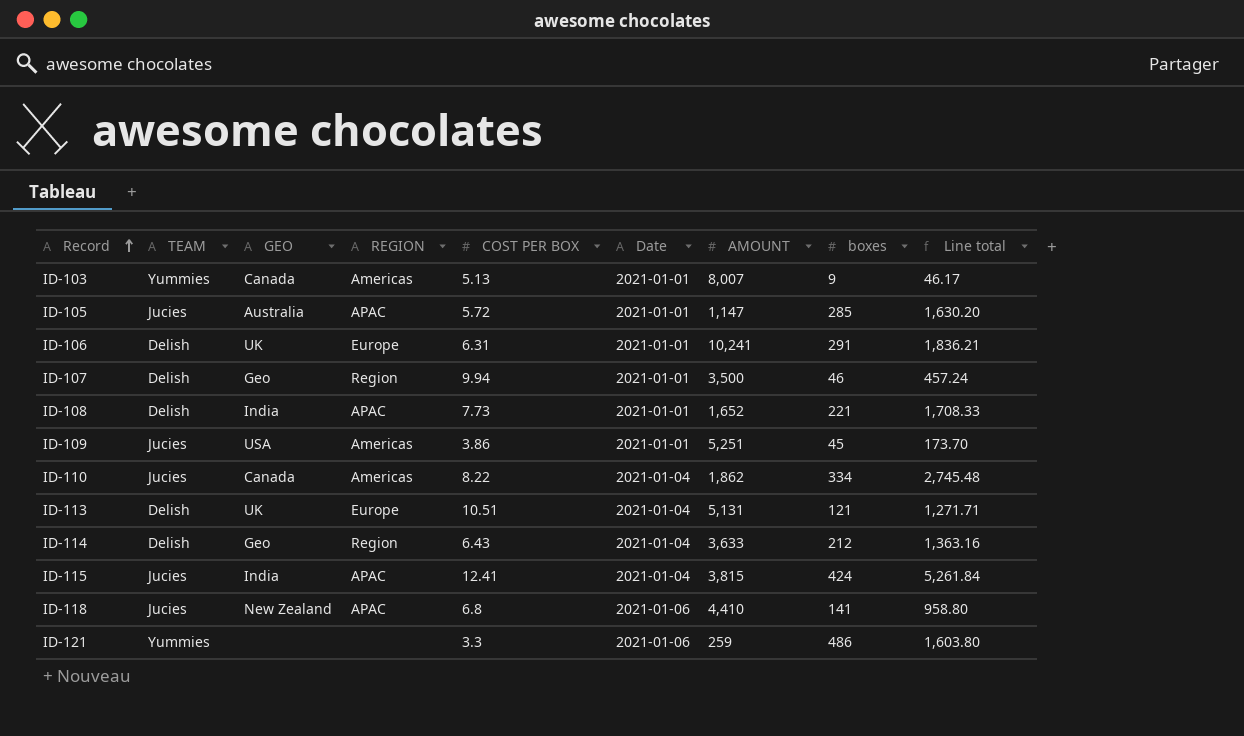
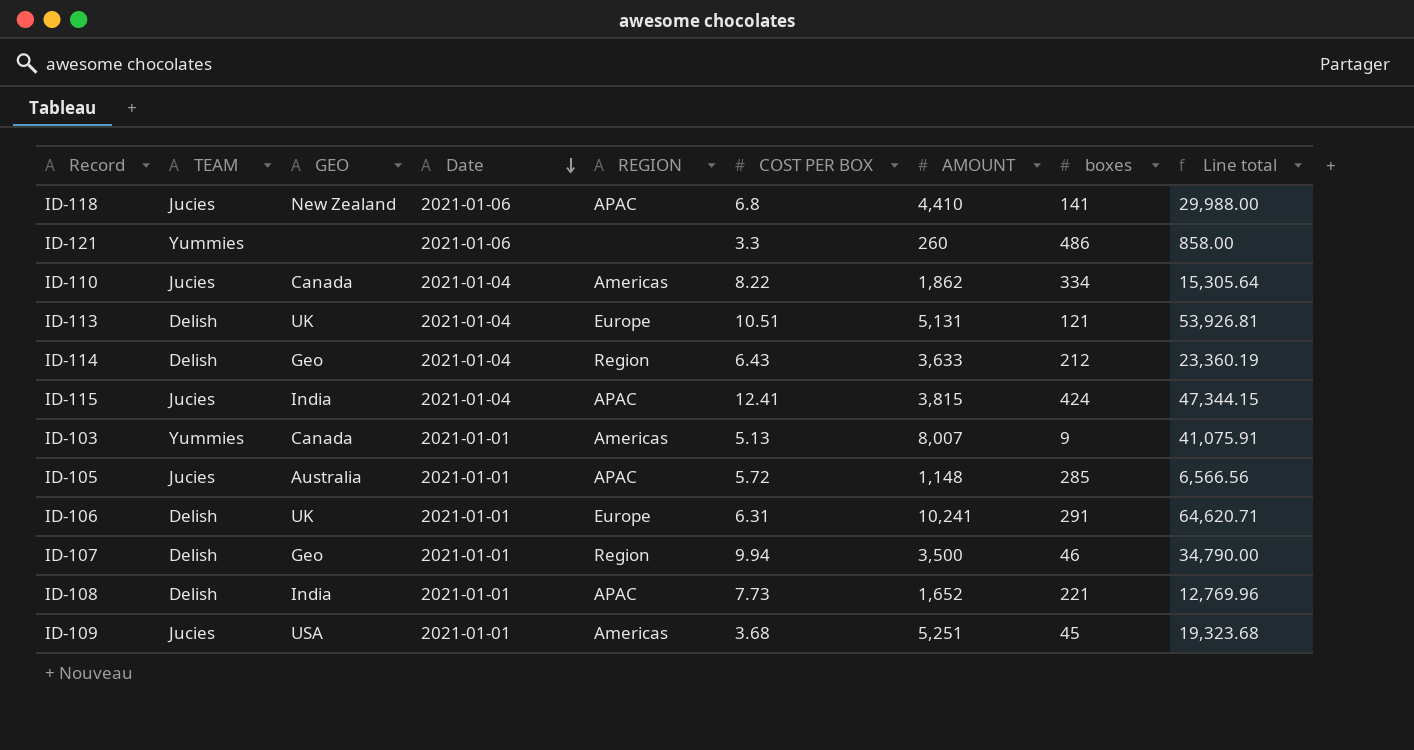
row order: Record ascending -> Date descending
column Date | position: 6 -> 4
column Line total | formula: [COST PER BOX] * [boxes] -> [COST PER BOX] * [AMOUNT]
ID-121 | AMOUNT: 259 -> 260
ID-105 | AMOUNT: 1,147 -> 1,148
ID-109 | COST PER BOX: 3.86 -> 3.68

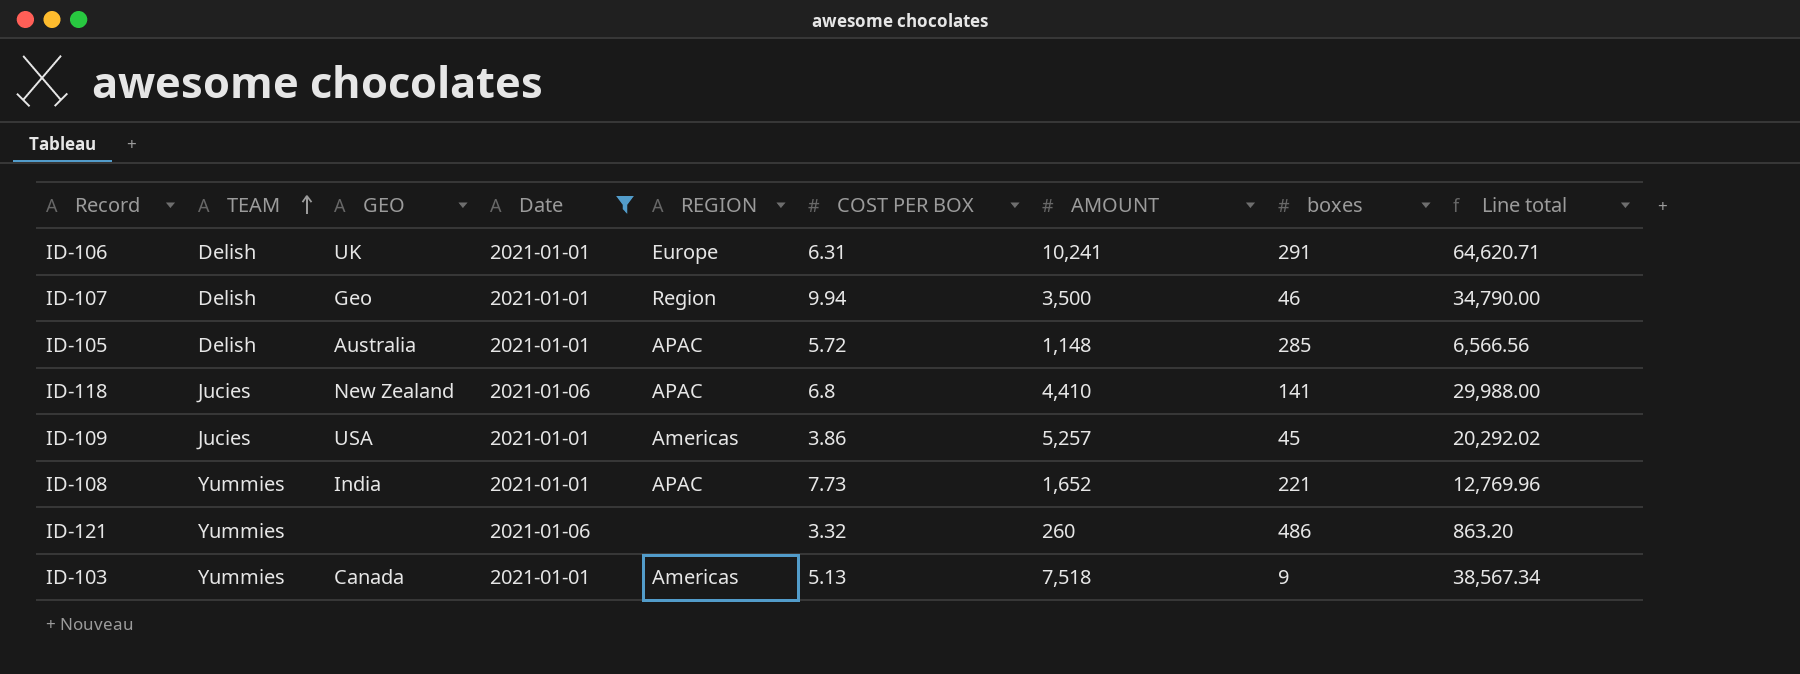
filter: none -> Date != 2021-01-04
row order: Date descending -> TEAM ascending
ID-105 | TEAM: Jucies -> Delish
ID-109 | COST PER BOX: 3.68 -> 3.86
ID-109 | AMOUNT: 5,251 -> 5,257
ID-109 | Line total: 19,323.68 -> 20,292.02
ID-108 | TEAM: Delish -> Yummies
ID-121 | COST PER BOX: 3.3 -> 3.32
ID-121 | Line total: 858.00 -> 863.20
ID-103 | AMOUNT: 8,007 -> 7,518
ID-103 | Line total: 41,075.91 -> 38,567.34

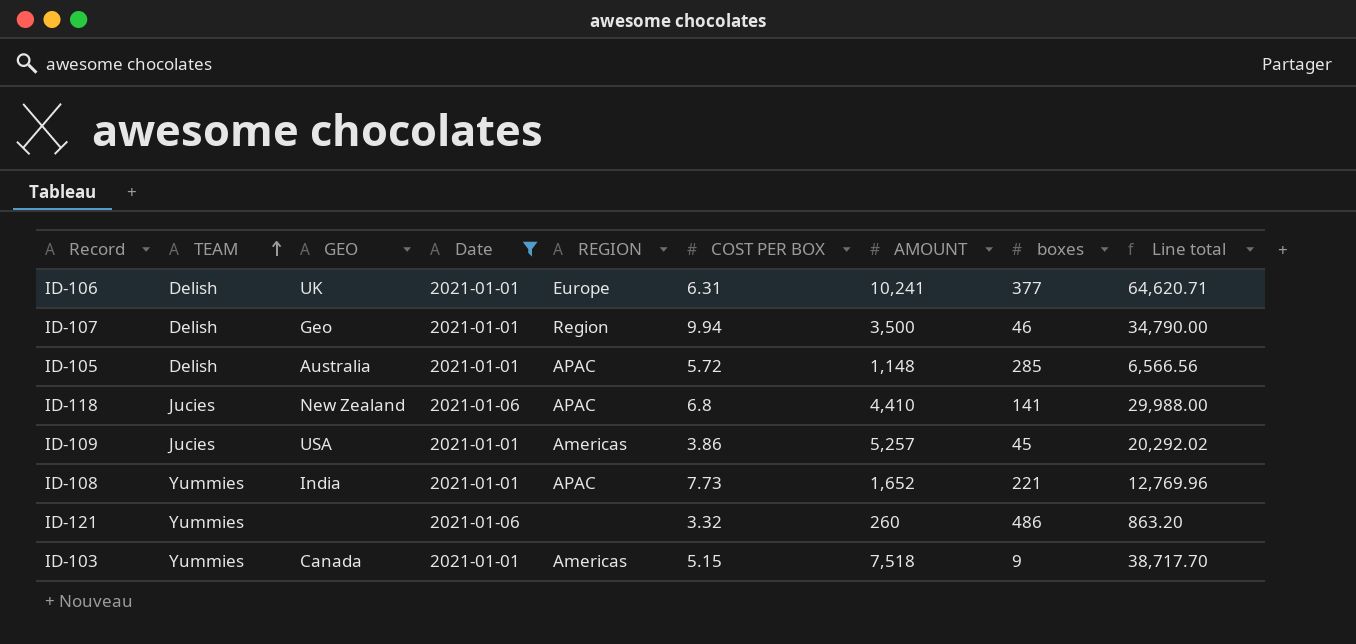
ID-106 | boxes: 291 -> 377
ID-103 | COST PER BOX: 5.13 -> 5.15
ID-103 | Line total: 38,567.34 -> 38,717.70

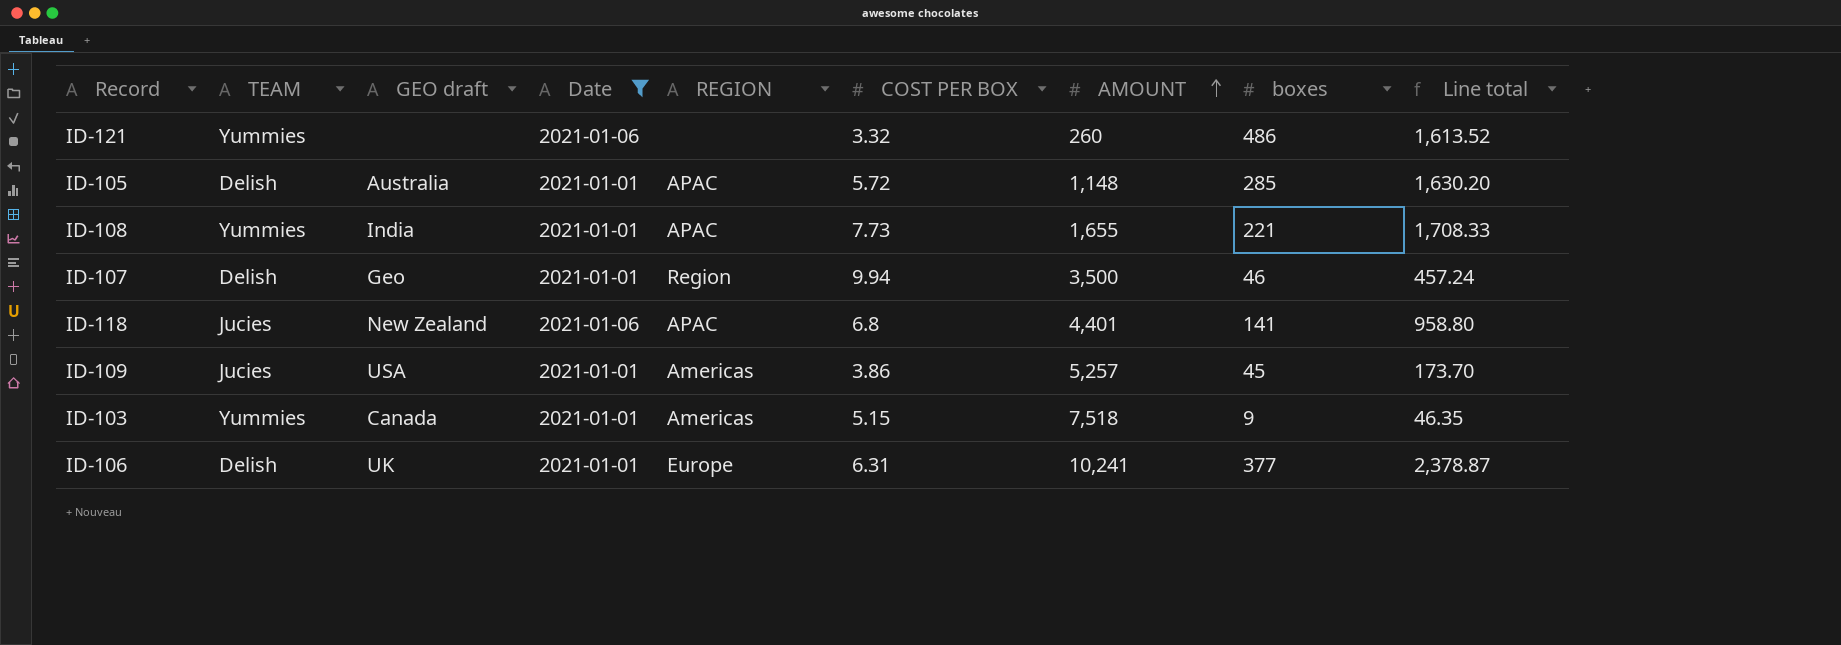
row order: TEAM ascending -> AMOUNT ascending
column name: GEO -> GEO draft
column Line total | formula: [COST PER BOX] * [AMOUNT] -> [COST PER BOX] * [boxes]
ID-108 | AMOUNT: 1,652 -> 1,655
ID-118 | AMOUNT: 4,410 -> 4,401

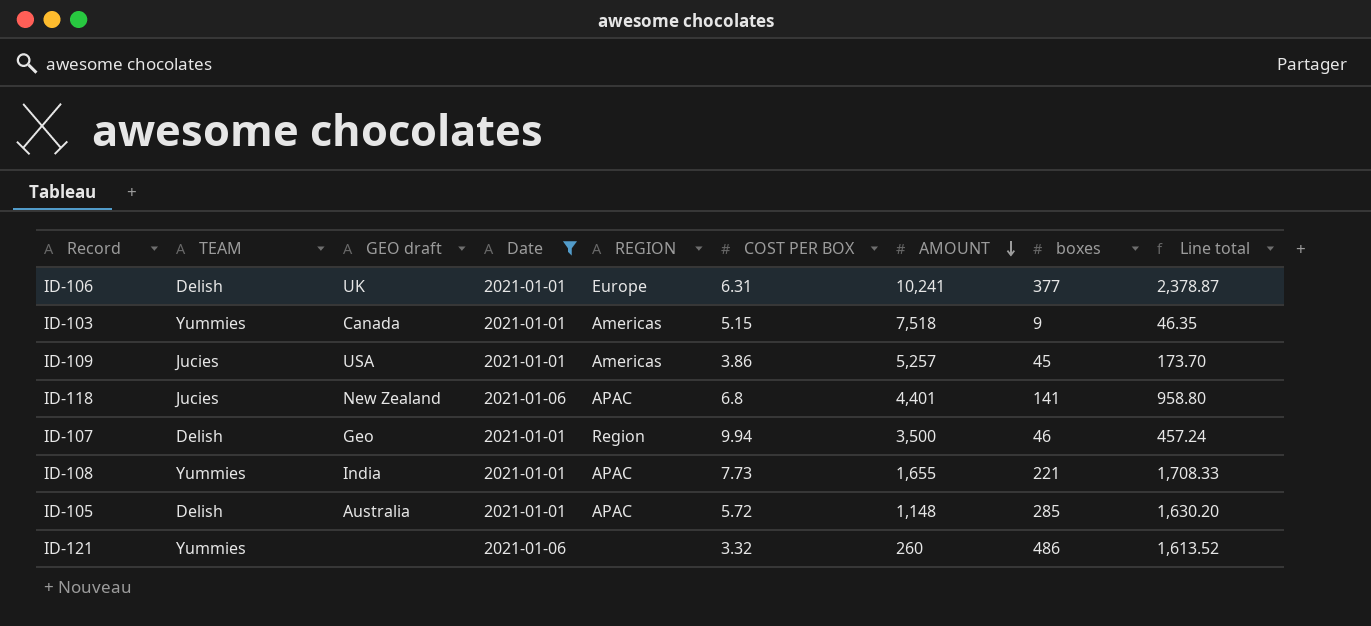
row order: AMOUNT ascending -> AMOUNT descending

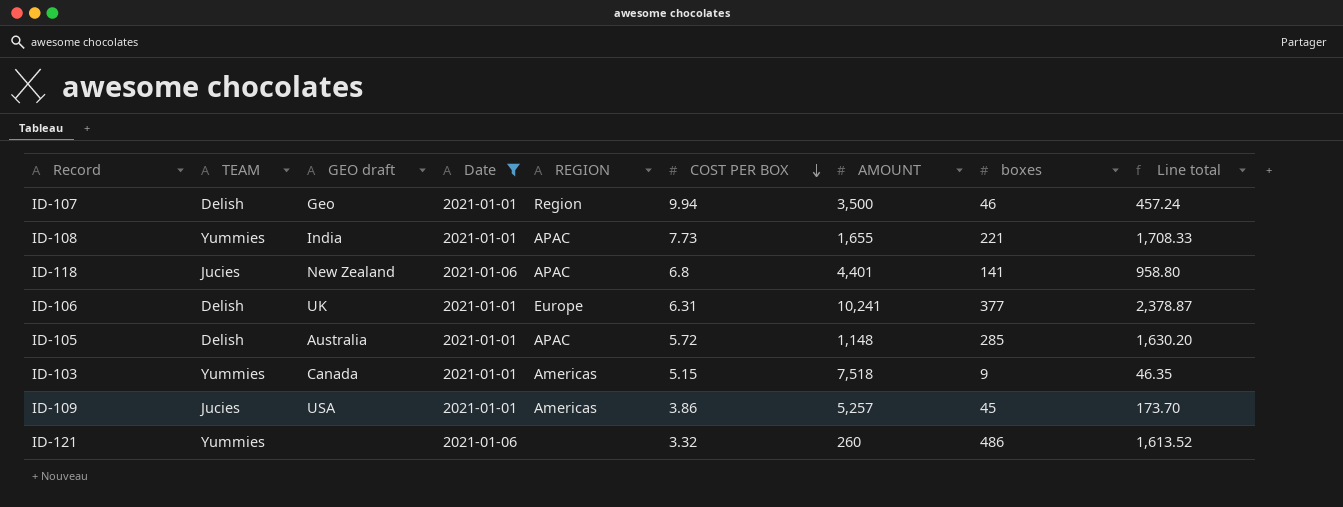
row order: AMOUNT descending -> COST PER BOX descending

